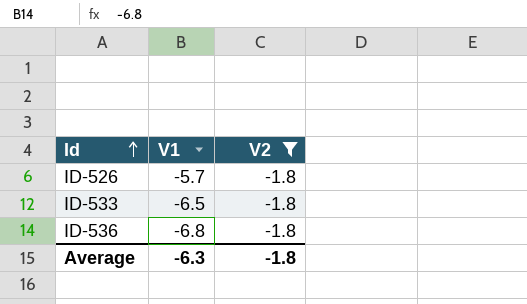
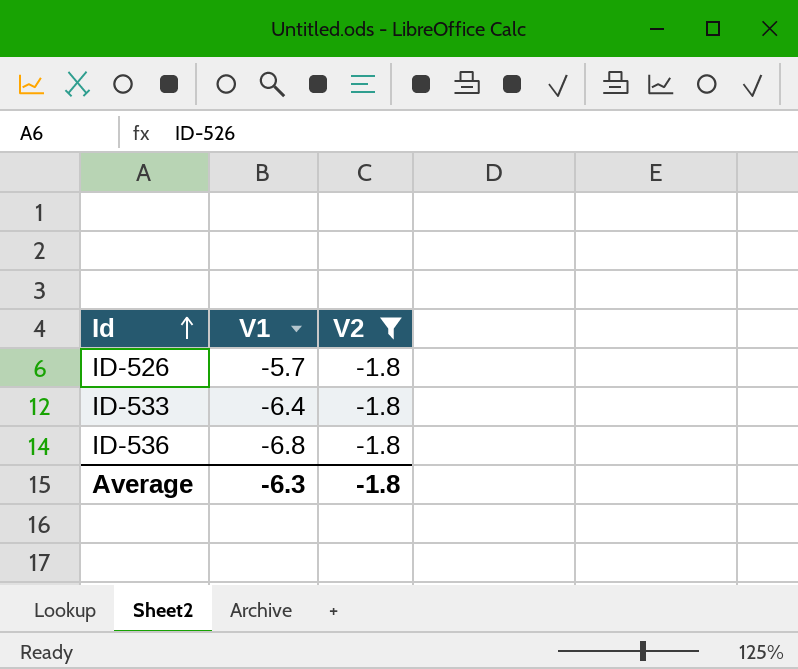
ID-533 | V1: -6.5 -> -6.4

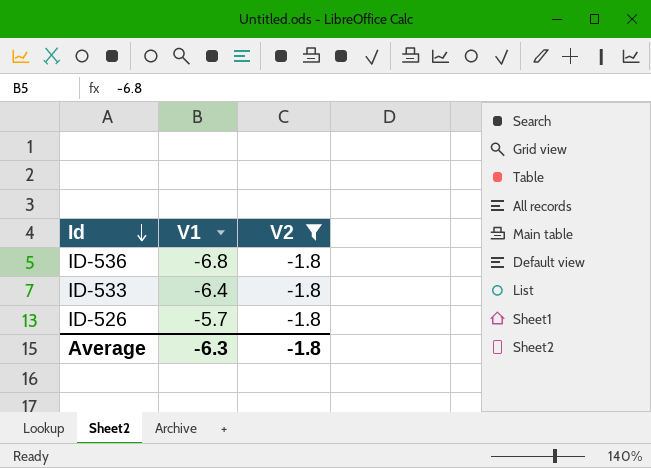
row order: Id ascending -> Id descending

